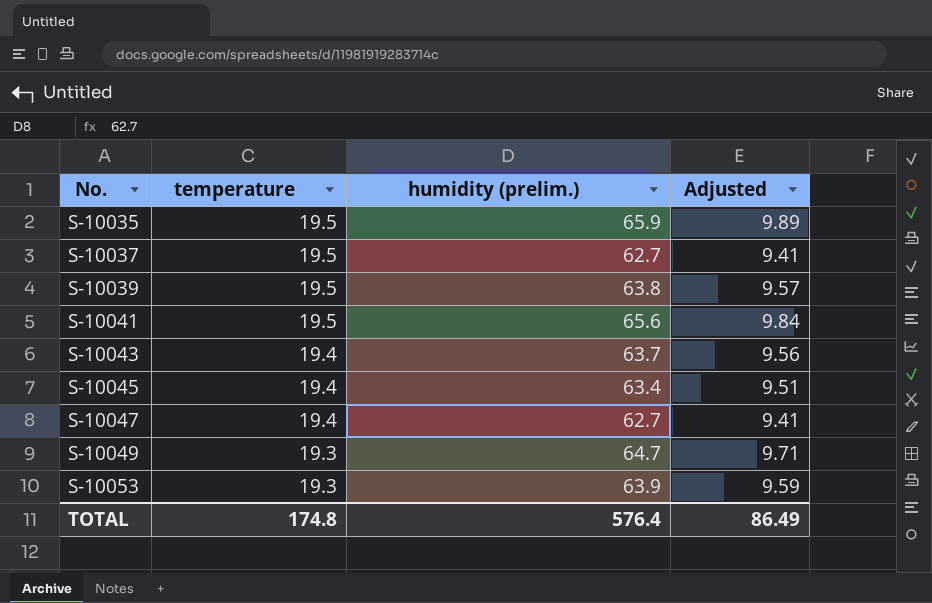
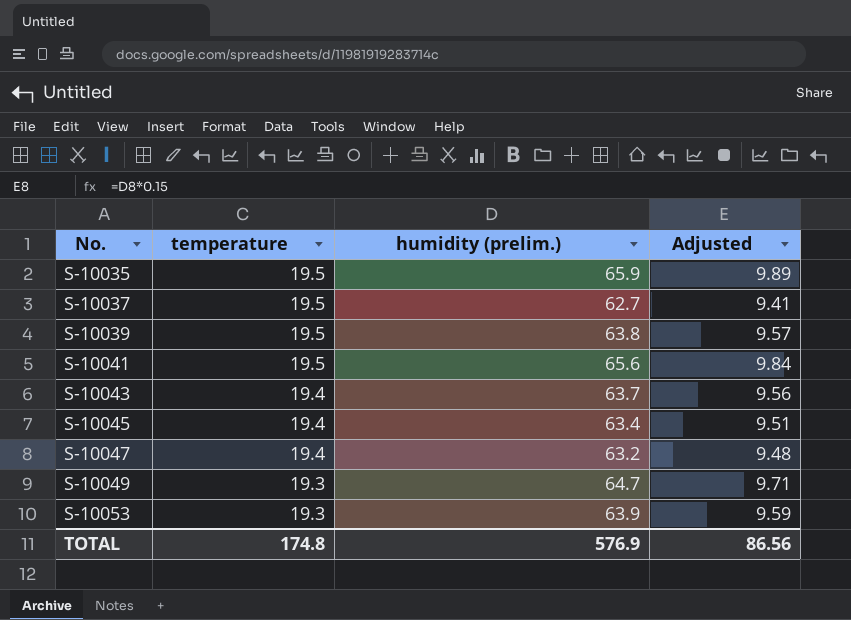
S-10047 | humidity (prelim.): 62.7 -> 63.2
S-10047 | Adjusted: 9.41 -> 9.48
TOTAL | humidity (prelim.): 576.4 -> 576.9
TOTAL | Adjusted: 86.49 -> 86.56

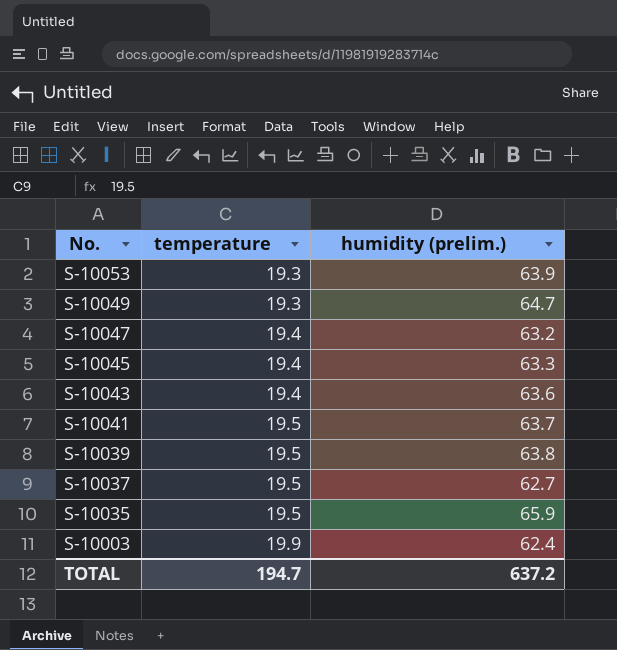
row order: No. ascending -> No. descending
column Adjusted | formula: [humidity (prelim.)] * 0.15 -> none
S-10045 | humidity (prelim.): 63.4 -> 63.3
S-10043 | humidity (prelim.): 63.7 -> 63.6
S-10041 | humidity (prelim.): 65.6 -> 63.7
row S-10003: none -> 19.9 | 62.4
TOTAL | temperature: 174.8 -> 194.7
TOTAL | humidity (prelim.): 576.9 -> 637.2

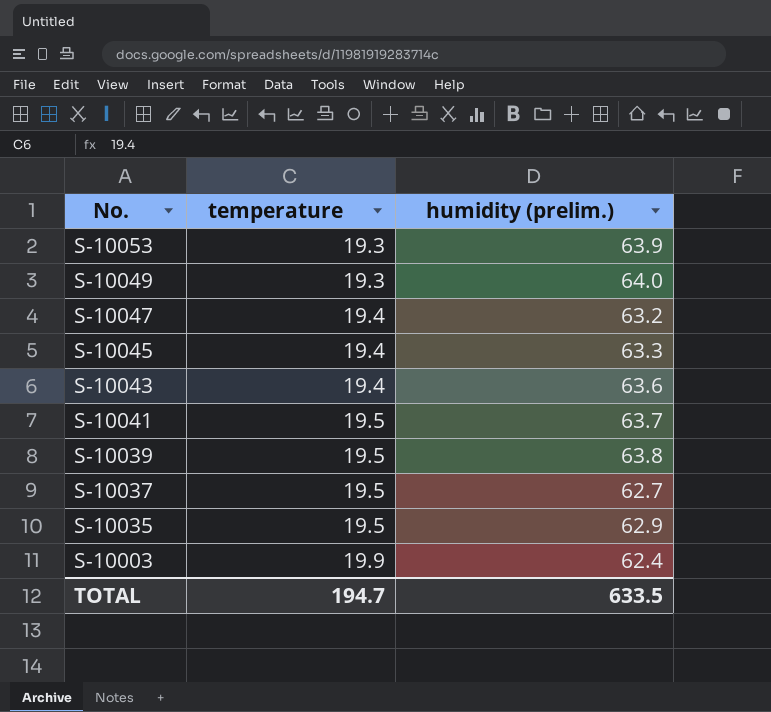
S-10049 | humidity (prelim.): 64.7 -> 64.0
S-10035 | humidity (prelim.): 65.9 -> 62.9
TOTAL | humidity (prelim.): 637.2 -> 633.5

